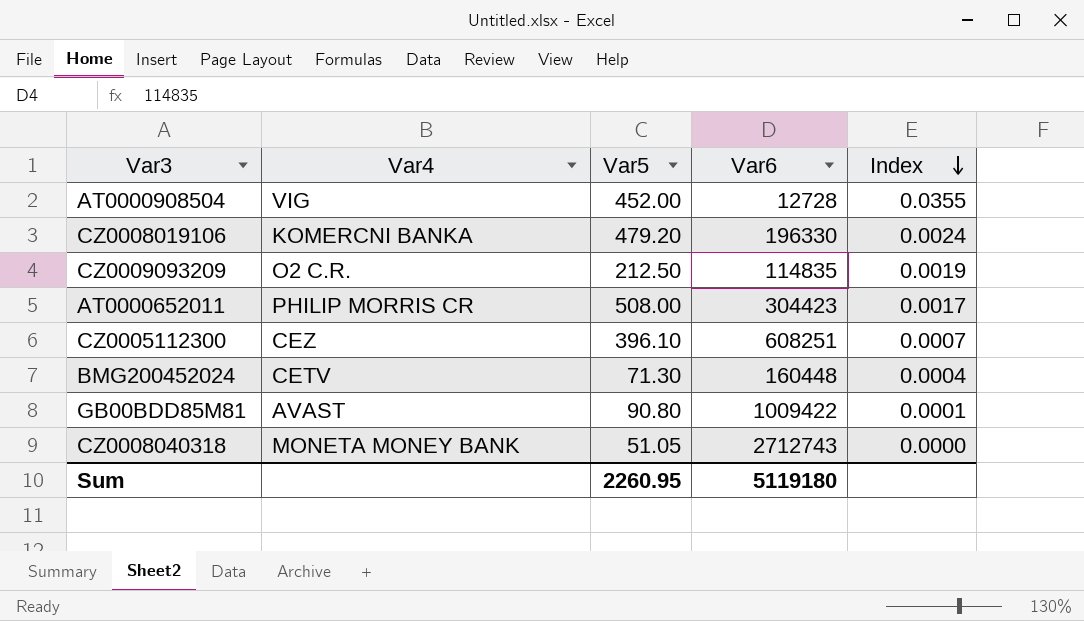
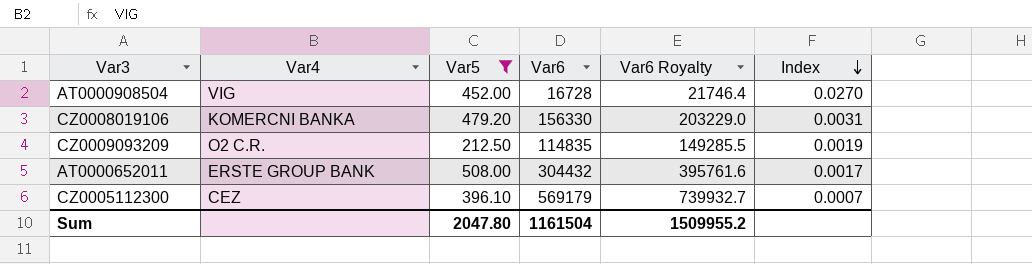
filter: none -> Var5 >= 212.50
column Var6 Royalty | formula: none -> [Var6] * 1.3
AT0000908504 | Var6: 12728 -> 16728
AT0000908504 | Index: 0.0355 -> 0.0270
CZ0008019106 | Var6: 196330 -> 156330
CZ0008019106 | Index: 0.0024 -> 0.0031
AT0000652011 | Var4: PHILIP MORRIS CR -> ERSTE GROUP BANK
AT0000652011 | Var6: 304423 -> 304432
CZ0005112300 | Var6: 608251 -> 569179
Sum | Var5: 2260.95 -> 2047.80
Sum | Var6: 5119180 -> 1161504

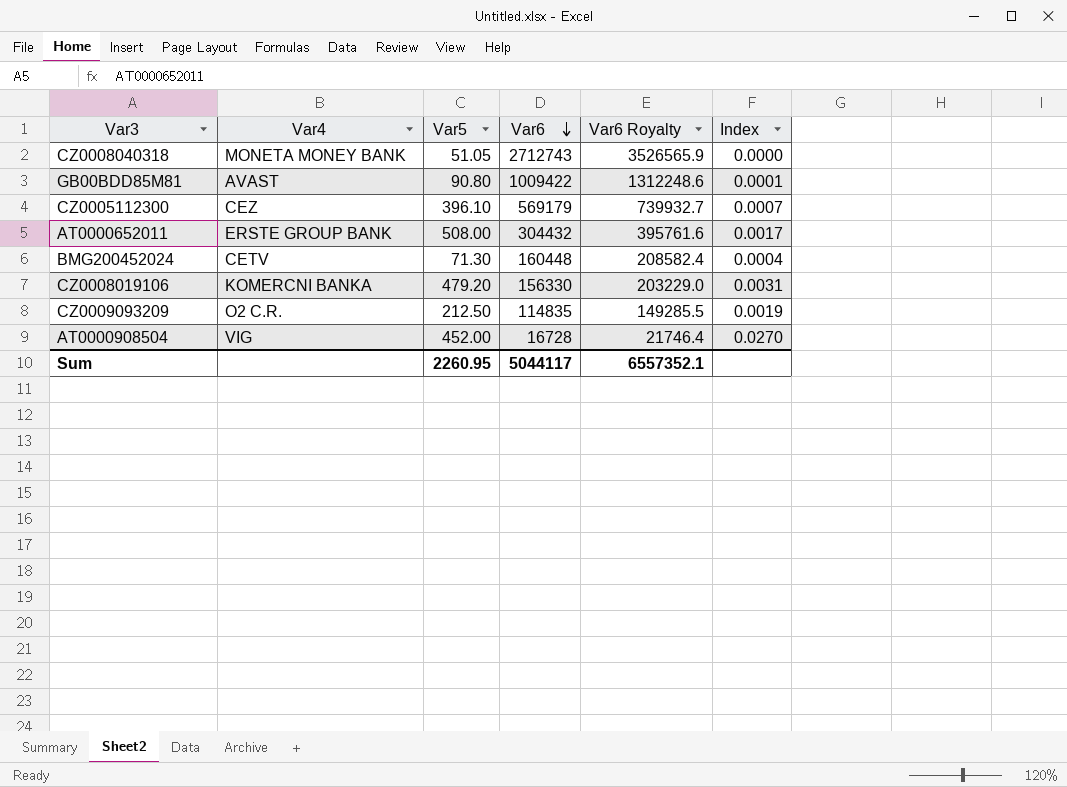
filter: Var5 >= 212.50 -> none
row order: Index descending -> Var6 descending
Sum | Var5: 2047.80 -> 2260.95
Sum | Var6: 1161504 -> 5044117
Sum | Var6 Royalty: 1509955.2 -> 6557352.1

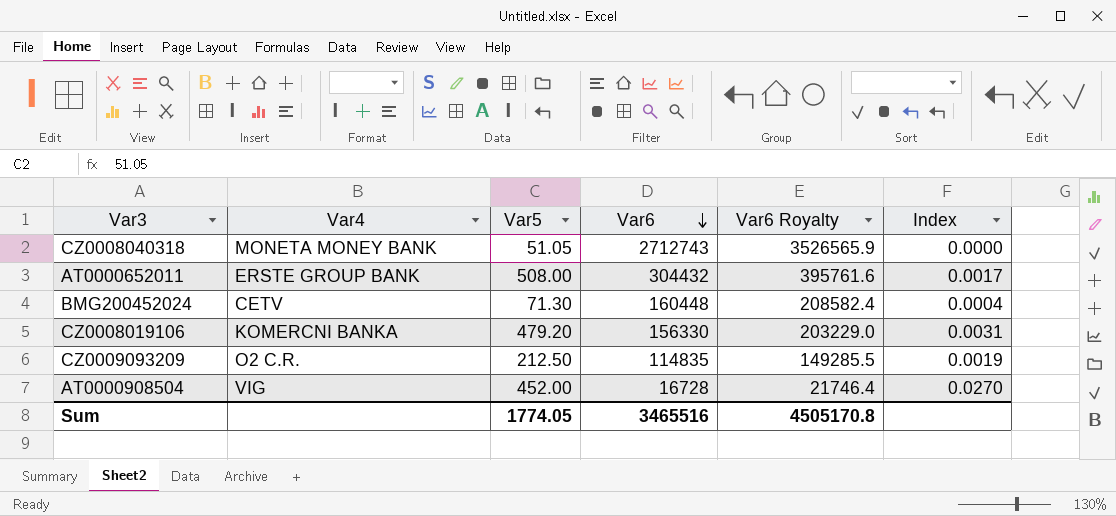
row GB00BDD85M81: AVAST | 90.80 | 1009422 | 1312248.6 | 0.0001 -> none
row CZ0005112300: CEZ | 396.10 | 569179 | 739932.7 | 0.0007 -> none
Sum | Var5: 2260.95 -> 1774.05
Sum | Var6: 5044117 -> 3465516
Sum | Var6 Royalty: 6557352.1 -> 4505170.8

